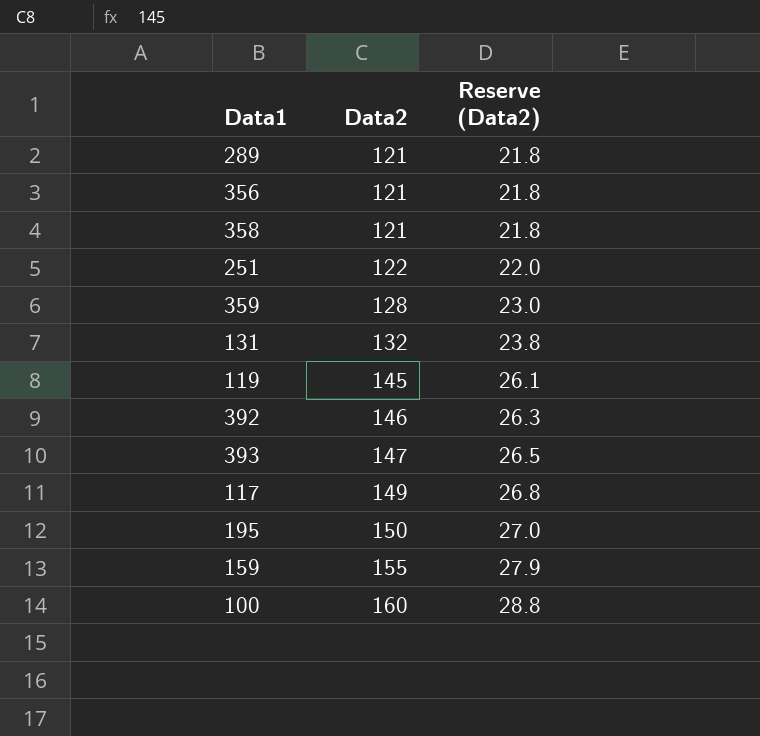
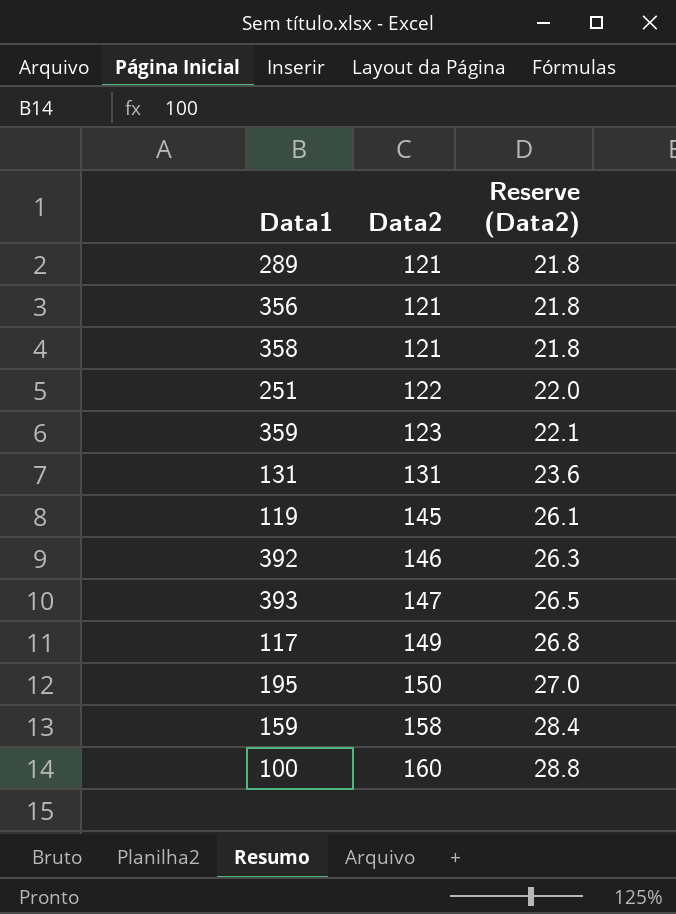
359 | Data2: 128 -> 123
359 | Reserve (Data2): 23.0 -> 22.1
131 | Data2: 132 -> 131
131 | Reserve (Data2): 23.8 -> 23.6
159 | Data2: 155 -> 158
159 | Reserve (Data2): 27.9 -> 28.4

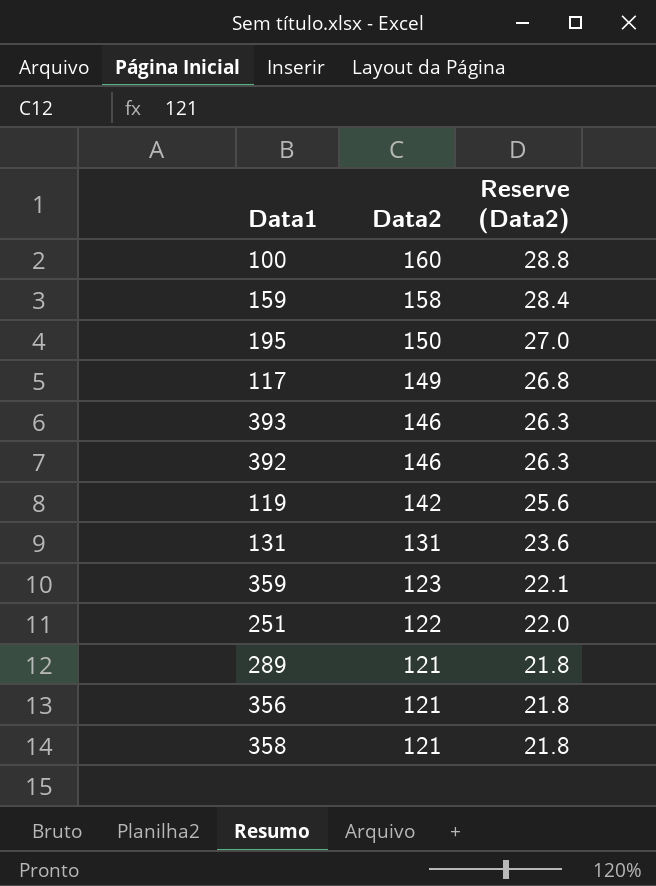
row order: Data2 ascending -> Data2 descending
393 | Data2: 147 -> 146
393 | Reserve (Data2): 26.5 -> 26.3
119 | Data2: 145 -> 142
119 | Reserve (Data2): 26.1 -> 25.6

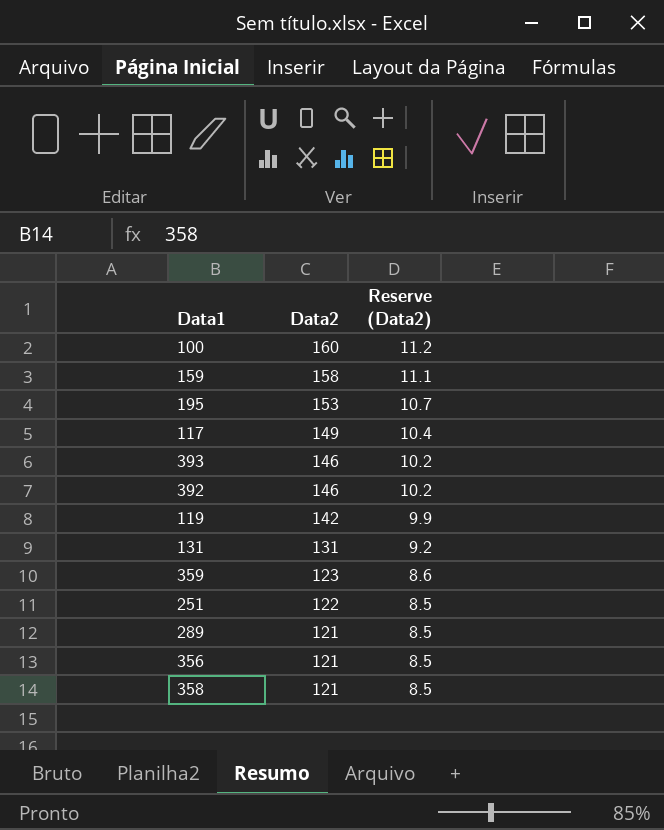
column Reserve (Data2) | formula: [Data2] * 0.18 -> [Data2] * 0.07
195 | Data2: 150 -> 153

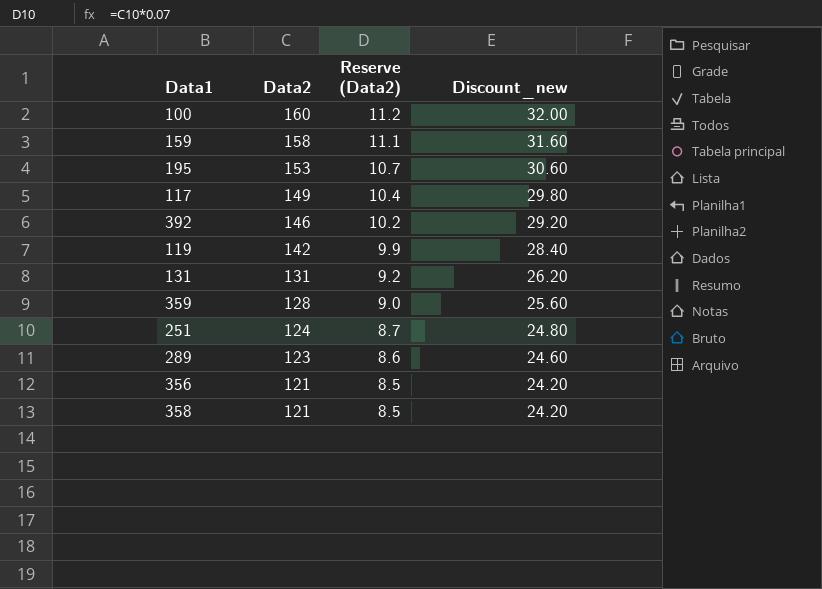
column Discount_new | formula: none -> [Data2] * 0.2
row 393: 146 | 10.2 -> none
359 | Data2: 123 -> 128
359 | Reserve (Data2): 8.6 -> 9.0
251 | Data2: 122 -> 124
251 | Reserve (Data2): 8.5 -> 8.7
289 | Data2: 121 -> 123
289 | Reserve (Data2): 8.5 -> 8.6

